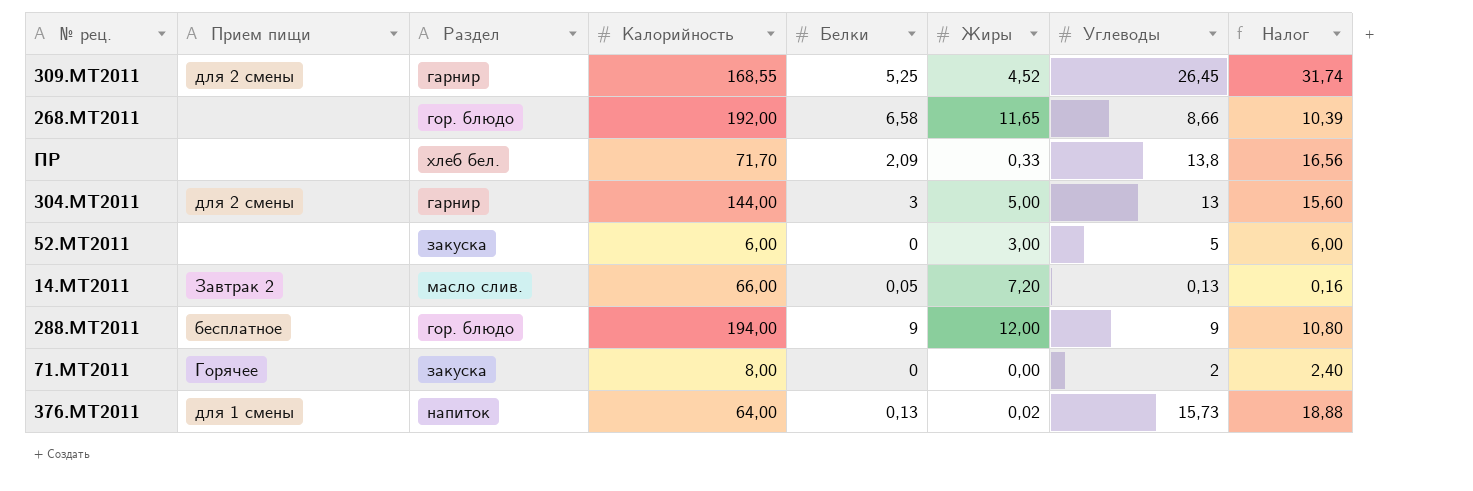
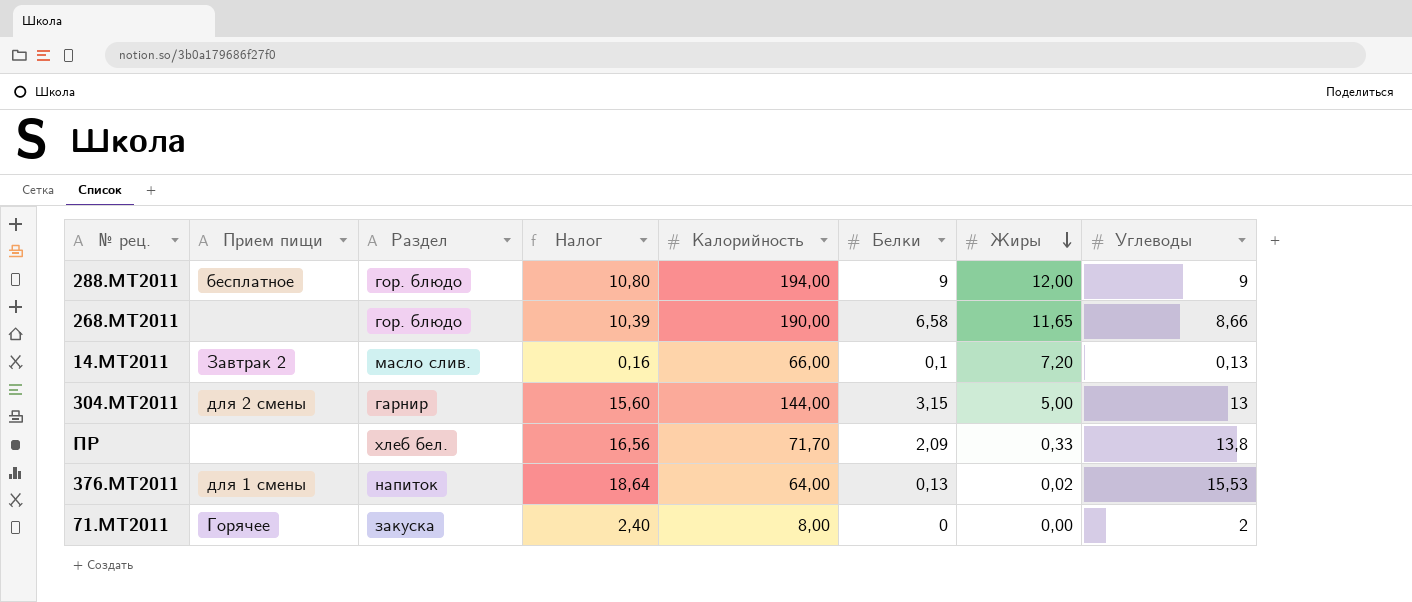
row order: none -> Жиры descending
column Налог | position: 8 -> 4
row 309.МТ2011: для 2 смены | гарнир | 168,55 | 5,25 | 4,52 | 26,45 | 31,74 -> none
row 52.МТ2011: none | закуска | 6,00 | 0 | 3,00 | 5 | 6,00 -> none
268.МТ2011 | Калорийность: 192,00 -> 190,00
14.МТ2011 | Белки: 0,05 -> 0,1
304.МТ2011 | Белки: 3 -> 3,15
376.МТ2011 | Налог: 18,88 -> 18,64
376.МТ2011 | Углеводы: 15,73 -> 15,53

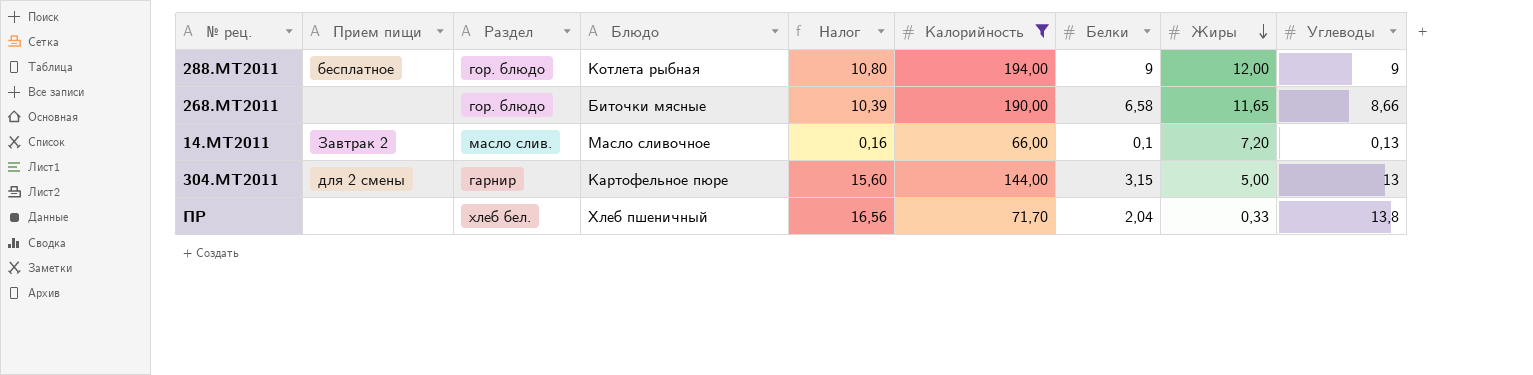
filter: none -> Калорийность >= 66,00
column Блюдо | position: none -> 4
ПР | Белки: 2,09 -> 2,04

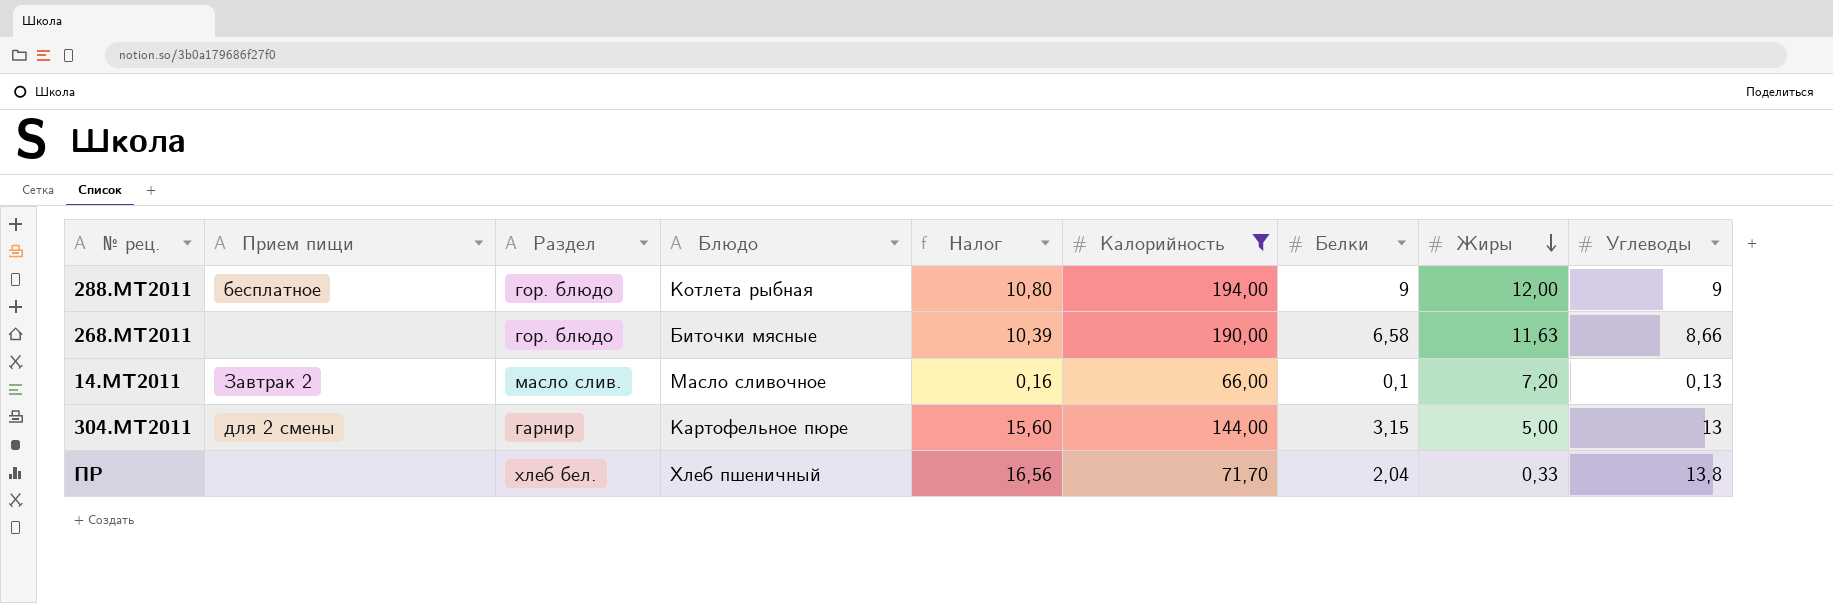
268.МТ2011 | Жиры: 11,65 -> 11,63

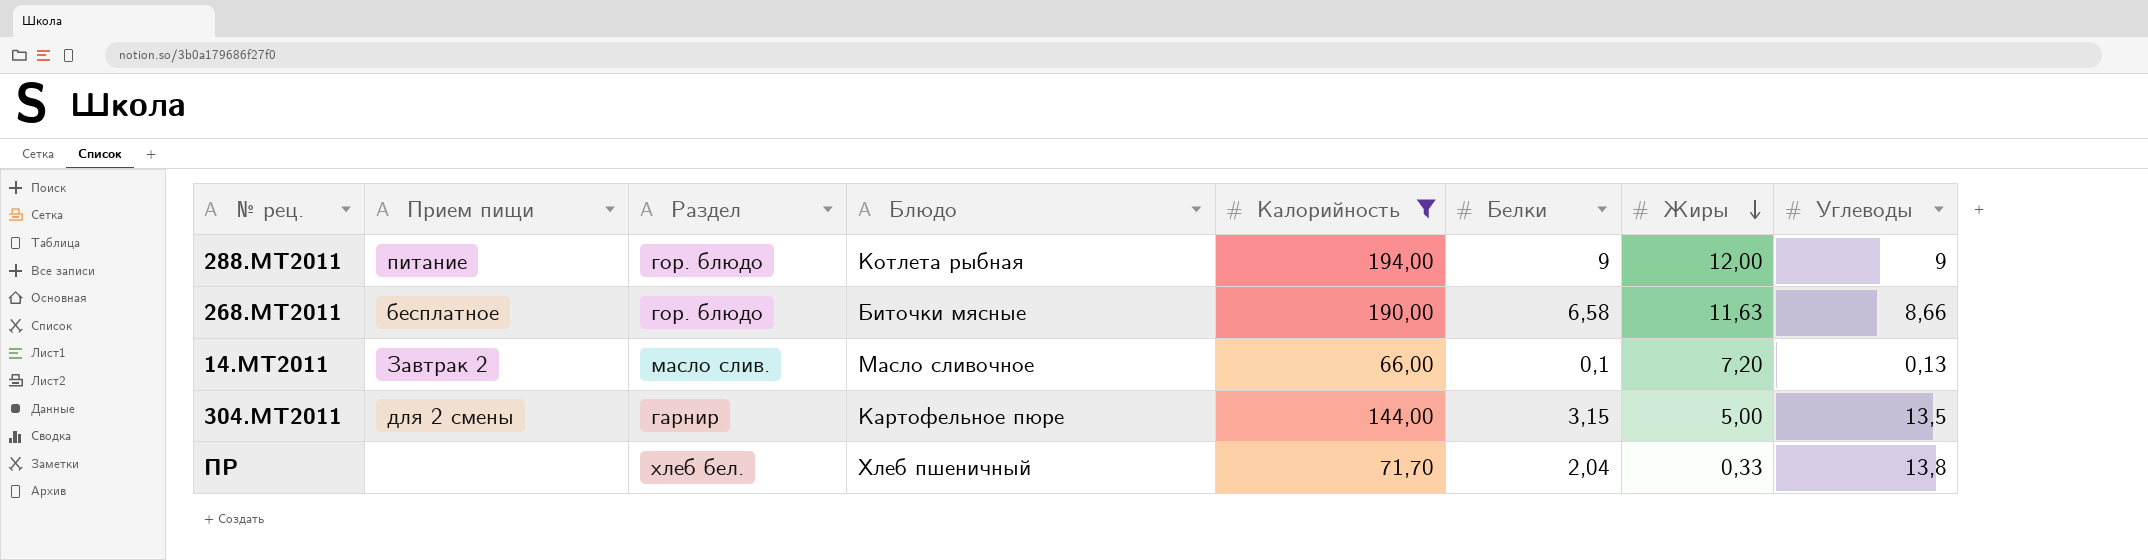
column Налог | formula: [Углеводы] * 1,2 -> none
288.МТ2011 | Прием пищи: бесплатное -> питание
268.МТ2011 | Прием пищи: none -> бесплатное
304.МТ2011 | Углеводы: 13 -> 13,5

